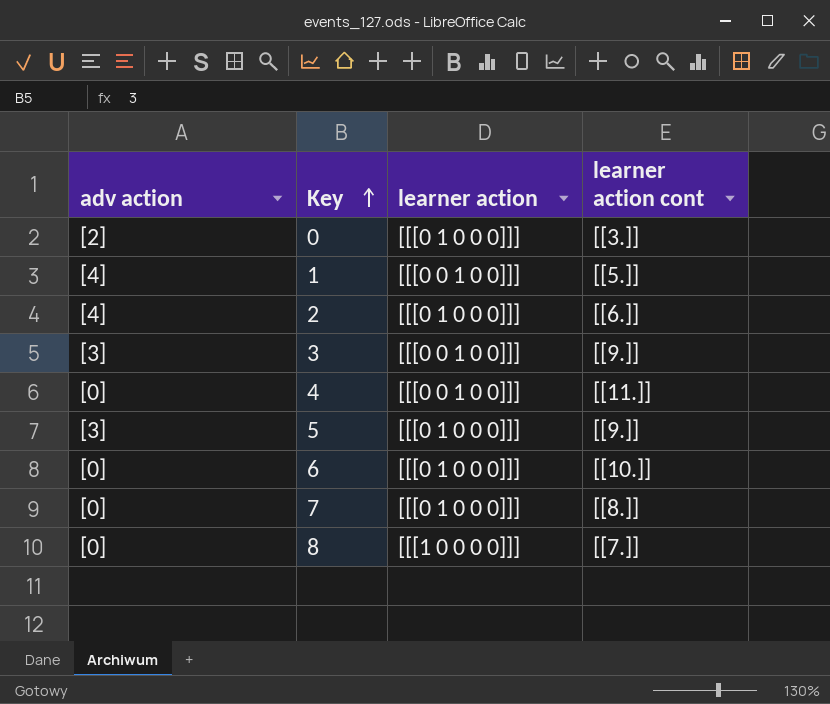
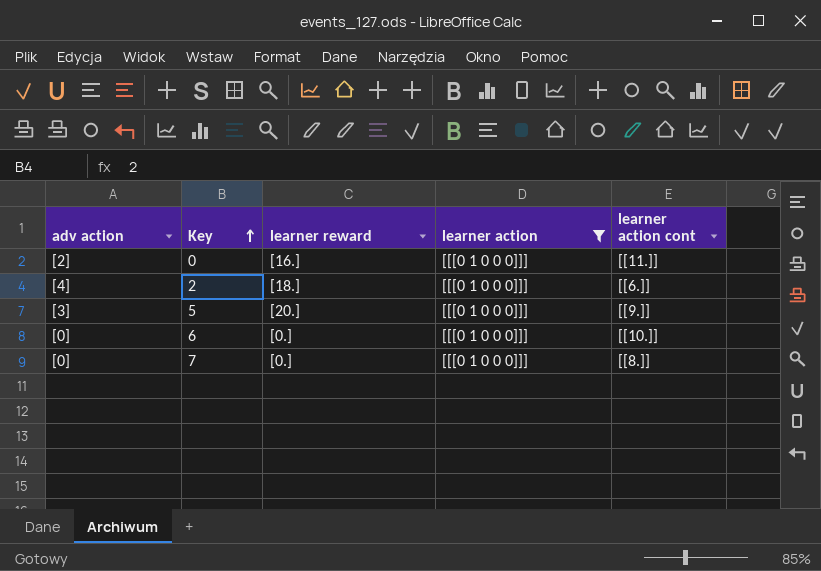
filter: none -> learner action = [[[0 1 0 0 0]]]
column learner reward | position: none -> 3
0 | learner action cont: [[3.]] -> [[11.]]

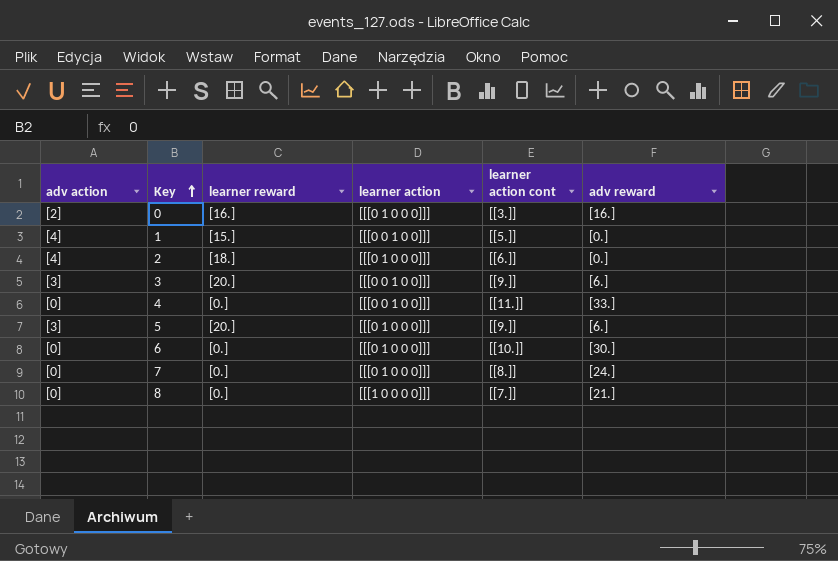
filter: learner action = [[[0 1 0 0 0]]] -> none
column adv reward | position: none -> 6
0 | learner action cont: [[11.]] -> [[3.]]

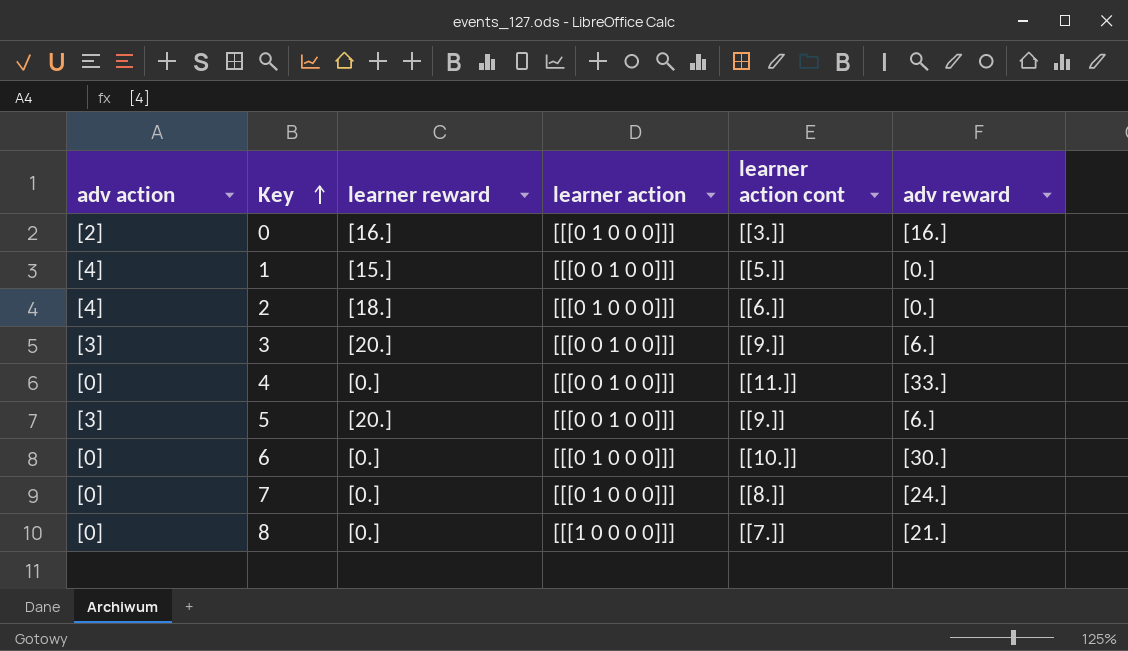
5 | learner action: [[[0 1 0 0 0]]] -> [[[0 0 1 0 0]]]

